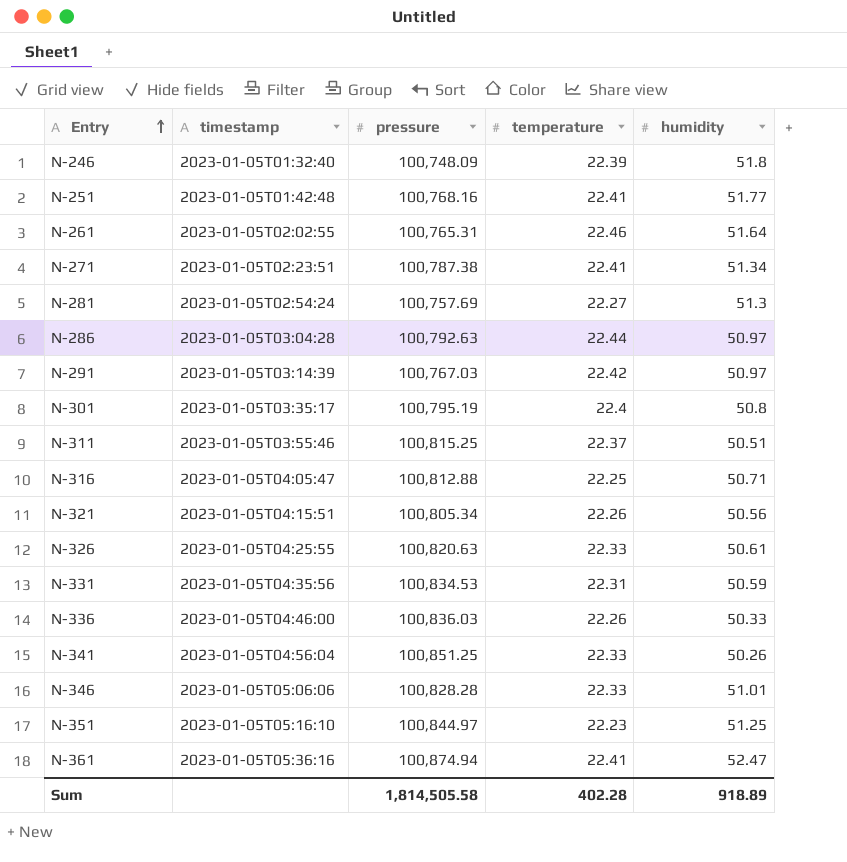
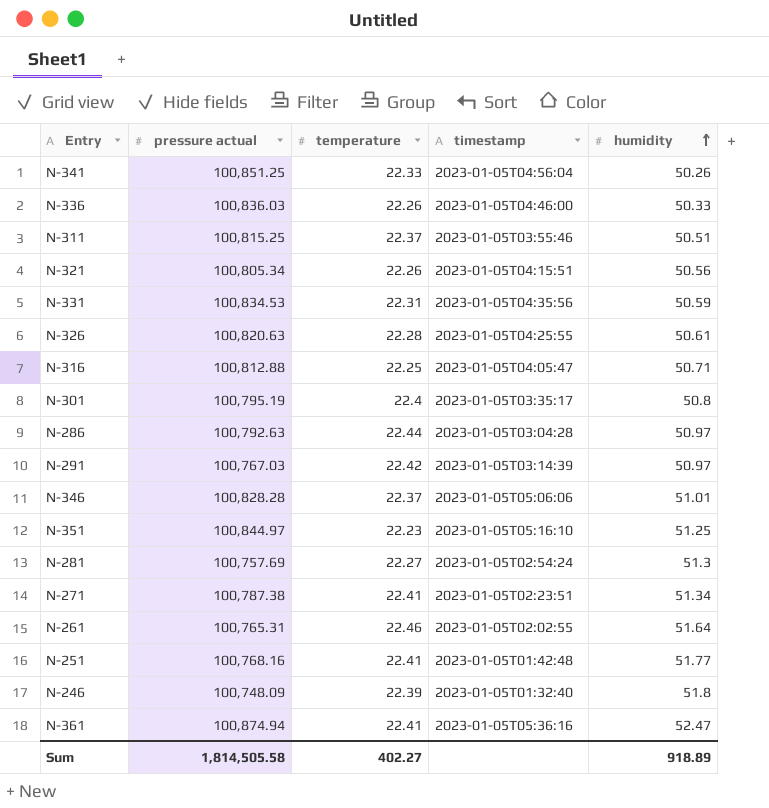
row order: Entry ascending -> humidity ascending
column name: pressure -> pressure actual
column timestamp | position: 2 -> 4
N-326 | temperature: 22.33 -> 22.28
N-346 | temperature: 22.33 -> 22.37
Sum | temperature: 402.28 -> 402.27

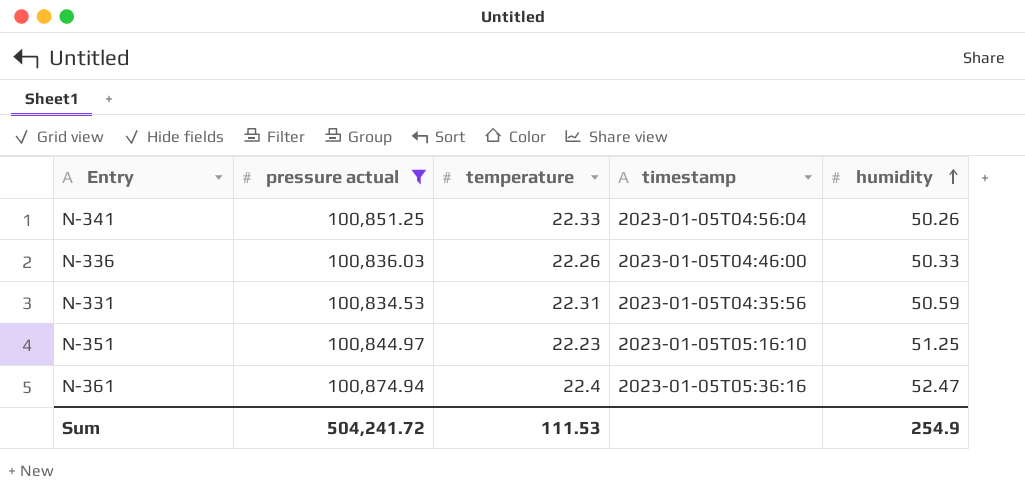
filter: none -> pressure actual >= 100,834.53
N-361 | temperature: 22.41 -> 22.4
Sum | pressure actual: 1,814,505.58 -> 504,241.72
Sum | temperature: 402.27 -> 111.53
Sum | humidity: 918.89 -> 254.9

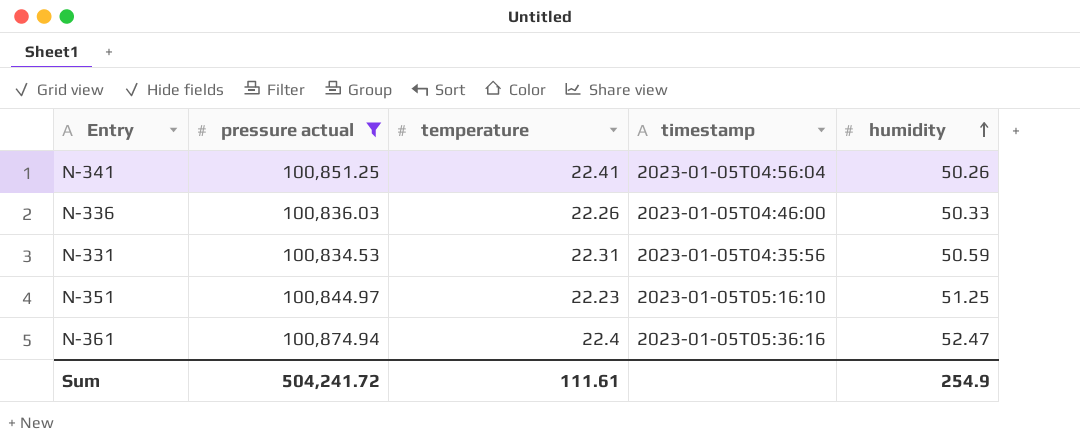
N-341 | temperature: 22.33 -> 22.41
Sum | temperature: 111.53 -> 111.61

